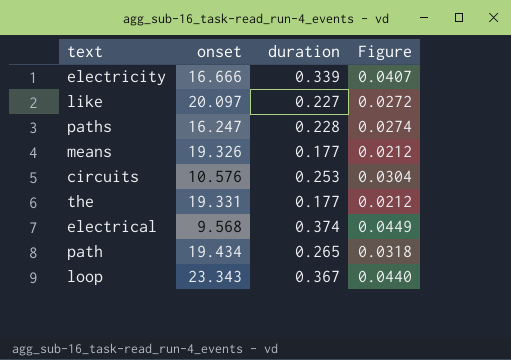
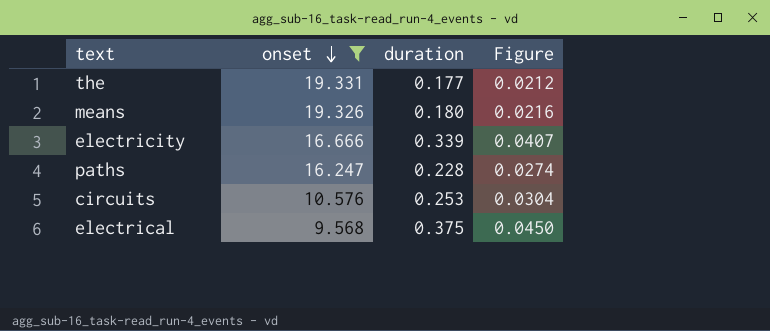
filter: none -> onset <= 19.331
row order: none -> onset descending
means | duration: 0.177 -> 0.180
means | Figure: 0.0212 -> 0.0216
electrical | duration: 0.374 -> 0.375
electrical | Figure: 0.0449 -> 0.0450

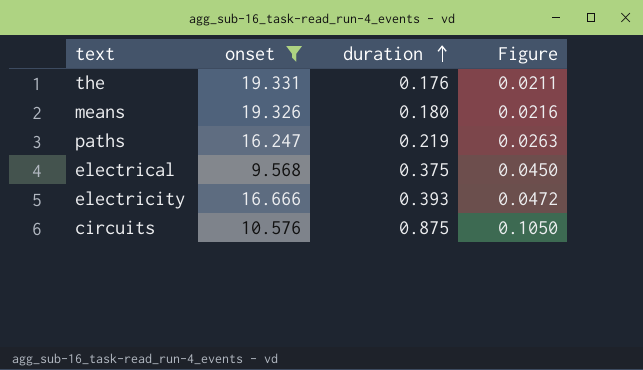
row order: onset descending -> duration ascending
the | duration: 0.177 -> 0.176
the | Figure: 0.0212 -> 0.0211
paths | duration: 0.228 -> 0.219
paths | Figure: 0.0274 -> 0.0263
electricity | duration: 0.339 -> 0.393
electricity | Figure: 0.0407 -> 0.0472
circuits | duration: 0.253 -> 0.875
circuits | Figure: 0.0304 -> 0.1050

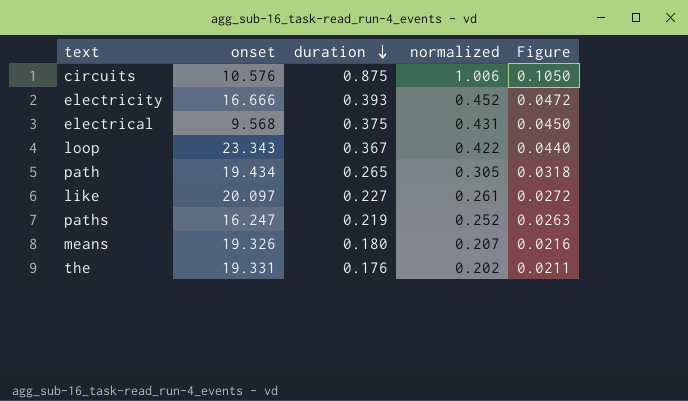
filter: onset <= 19.331 -> none
row order: duration ascending -> duration descending
column normalized | formula: none -> [duration] * 1.15

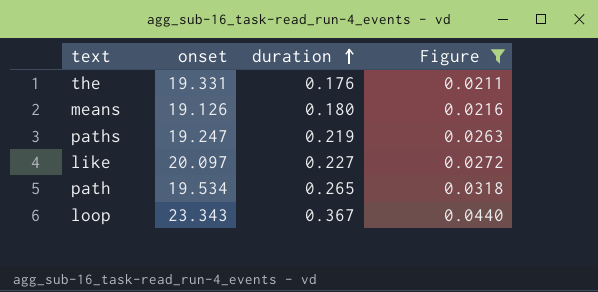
filter: none -> Figure <= 0.0440
row order: duration descending -> duration ascending
column normalized | formula: [duration] * 1.15 -> none
means | onset: 19.326 -> 19.126
paths | onset: 16.247 -> 19.247
path | onset: 19.434 -> 19.534

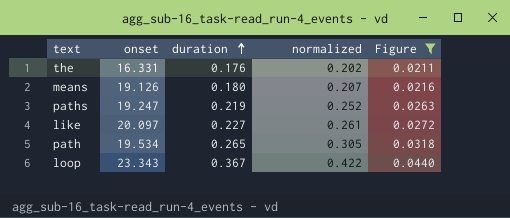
column normalized | formula: none -> [duration] * 1.15
the | onset: 19.331 -> 16.331

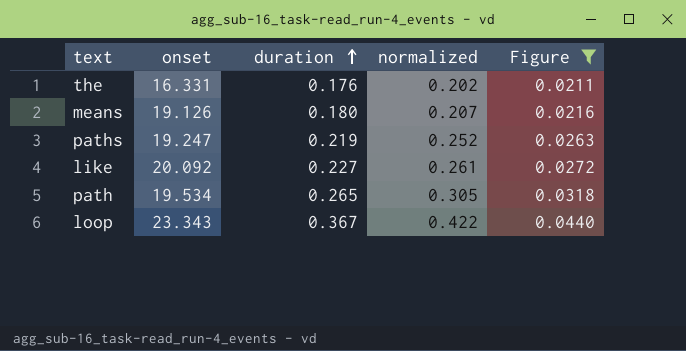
like | onset: 20.097 -> 20.092

